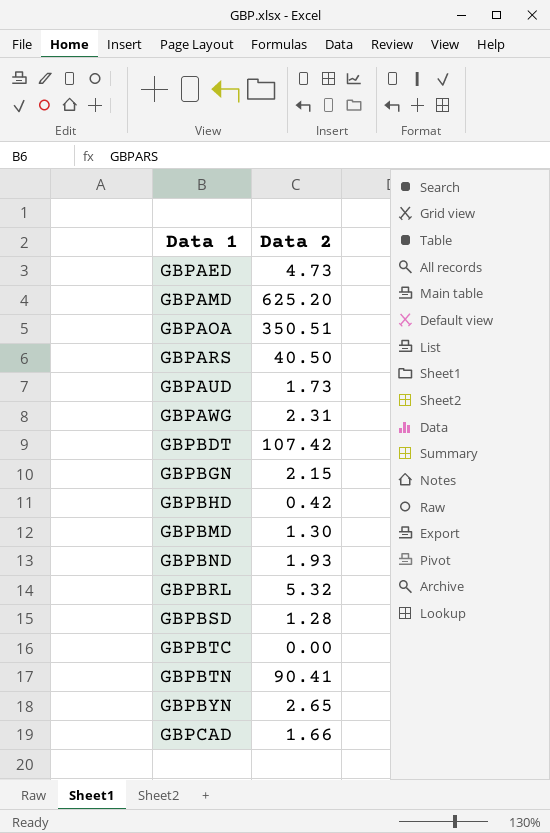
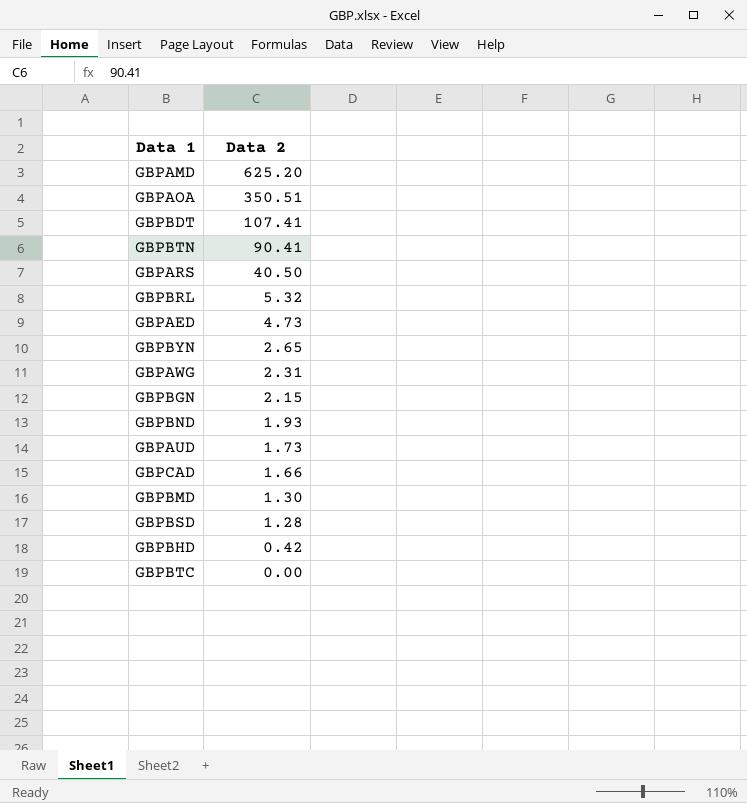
row order: Data 1 ascending -> Data 2 descending
GBPBDT | Data 2: 107.42 -> 107.41

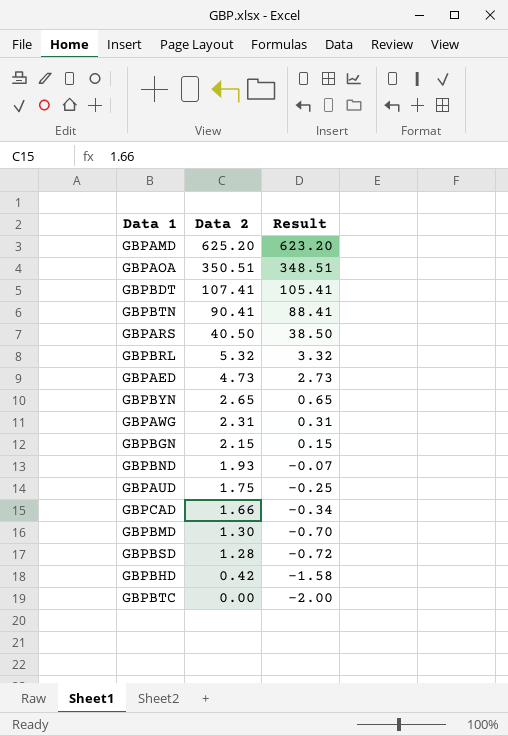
column Result | formula: none -> [Data 2] - 2
GBPAUD | Data 2: 1.73 -> 1.75

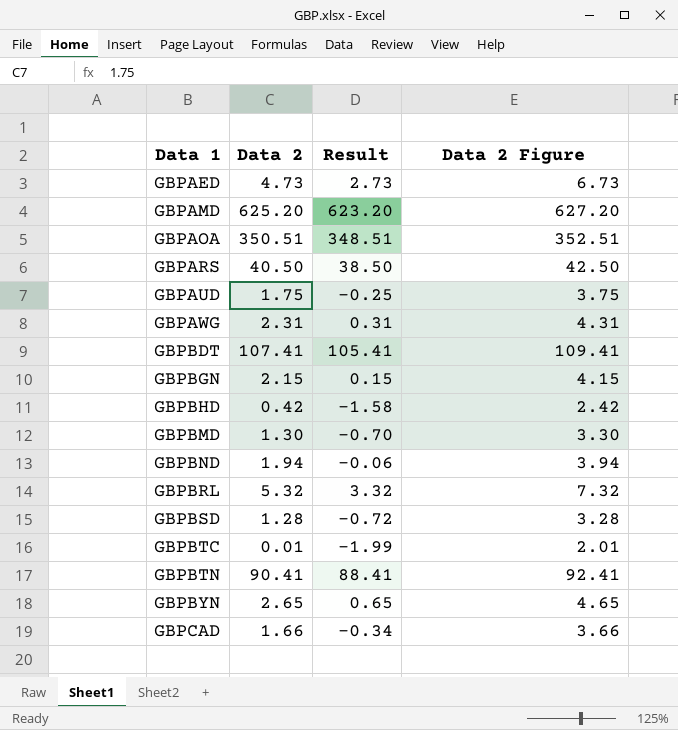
row order: Data 2 descending -> Data 1 ascending
column Data 2 Figure | formula: none -> [Data 2] + 2
GBPBND | Data 2: 1.93 -> 1.94
GBPBND | Result: -0.07 -> -0.06
GBPBTC | Data 2: 0.00 -> 0.01
GBPBTC | Result: -2.00 -> -1.99

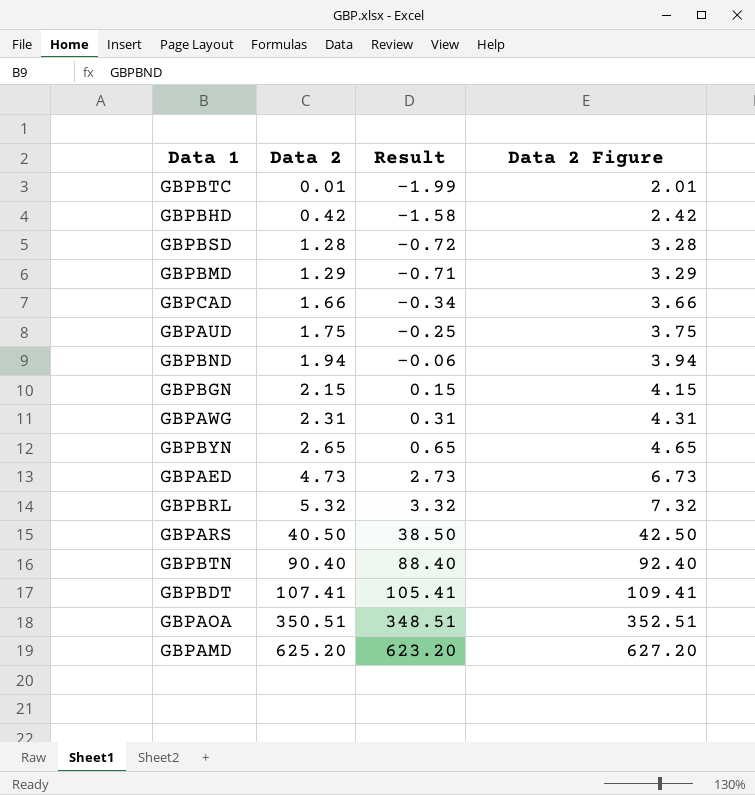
row order: Data 1 ascending -> Data 2 ascending
GBPBMD | Data 2: 1.30 -> 1.29
GBPBMD | Result: -0.70 -> -0.71
GBPBMD | Data 2 Figure: 3.30 -> 3.29
GBPBTN | Data 2: 90.41 -> 90.40
GBPBTN | Result: 88.41 -> 88.40
GBPBTN | Data 2 Figure: 92.41 -> 92.40

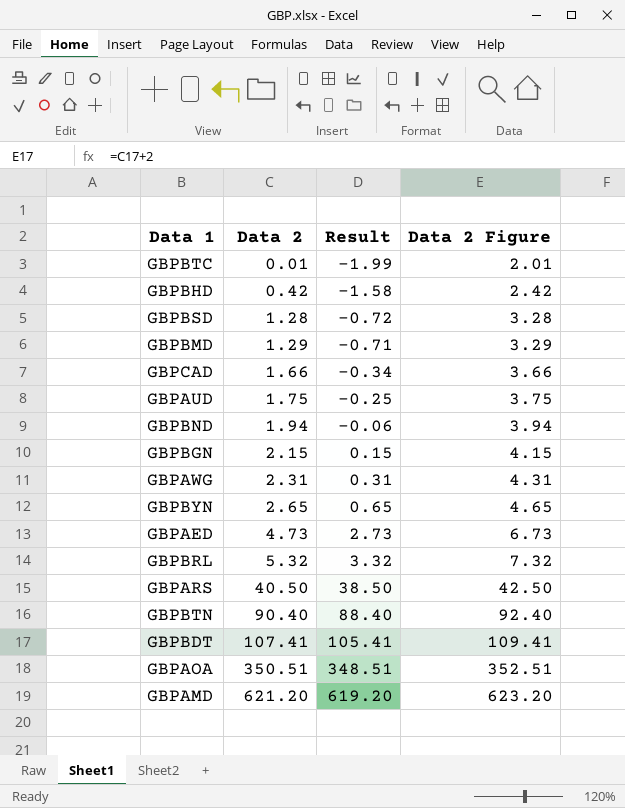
GBPAMD | Data 2: 625.20 -> 621.20
GBPAMD | Result: 623.20 -> 619.20
GBPAMD | Data 2 Figure: 627.20 -> 623.20

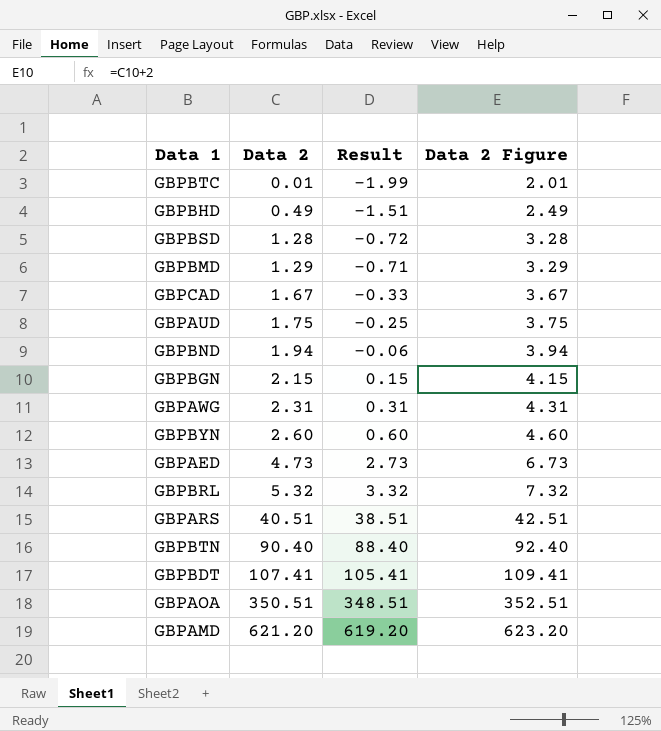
GBPBHD | Data 2: 0.42 -> 0.49
GBPBHD | Result: -1.58 -> -1.51
GBPBHD | Data 2 Figure: 2.42 -> 2.49
GBPCAD | Data 2: 1.66 -> 1.67
GBPCAD | Result: -0.34 -> -0.33
GBPCAD | Data 2 Figure: 3.66 -> 3.67
GBPBYN | Data 2: 2.65 -> 2.60
GBPBYN | Result: 0.65 -> 0.60
GBPBYN | Data 2 Figure: 4.65 -> 4.60
GBPARS | Data 2: 40.50 -> 40.51
GBPARS | Result: 38.50 -> 38.51
GBPARS | Data 2 Figure: 42.50 -> 42.51

